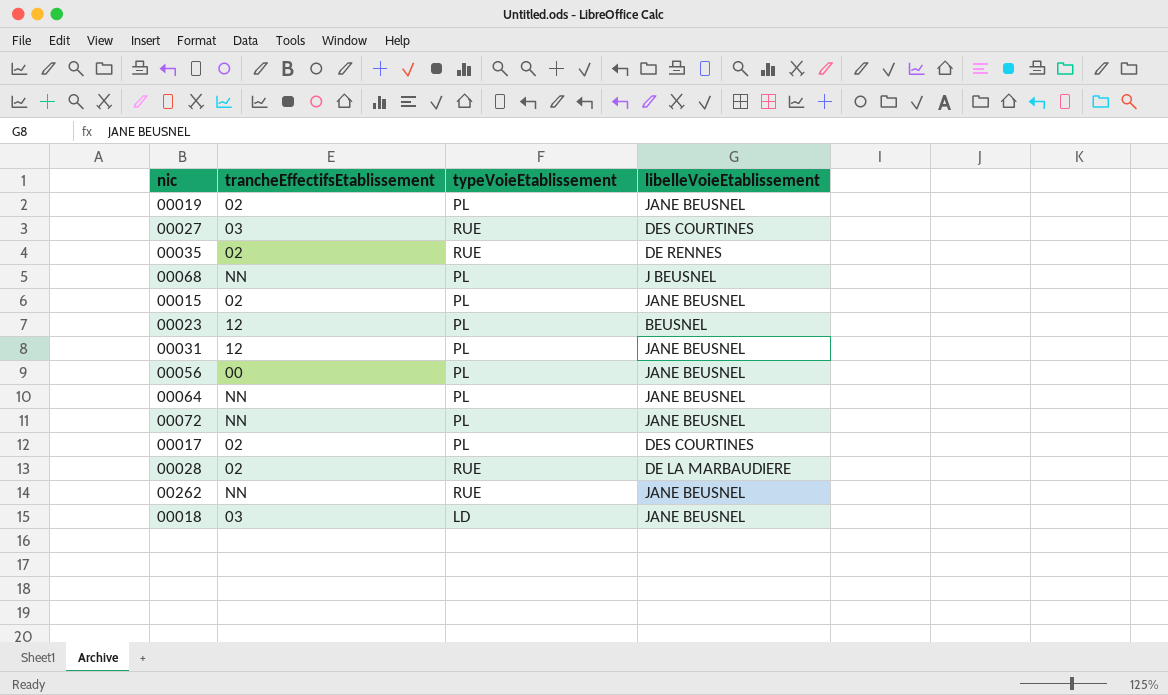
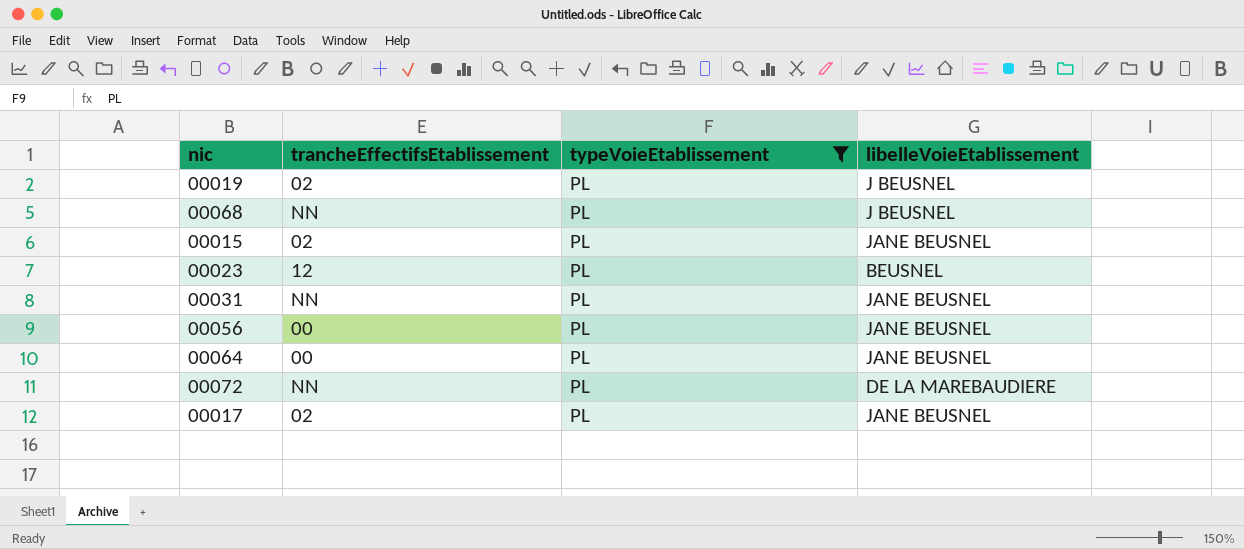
filter: none -> typeVoieEtablissement = PL
00019 | libelleVoieEtablissement: JANE BEUSNEL -> J BEUSNEL
00031 | trancheEffectifsEtablissement: 12 -> NN
00064 | trancheEffectifsEtablissement: NN -> 00
00072 | libelleVoieEtablissement: JANE BEUSNEL -> DE LA MAREBAUDIERE
00017 | libelleVoieEtablissement: DES COURTINES -> JANE BEUSNEL

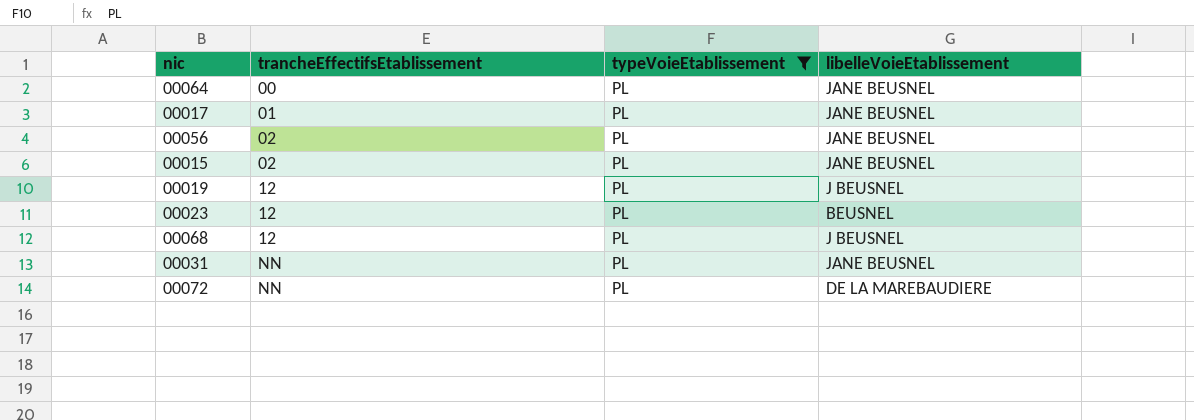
row order: none -> trancheEffectifsEtablissement ascending
00017 | trancheEffectifsEtablissement: 02 -> 01
00056 | trancheEffectifsEtablissement: 00 -> 02
00019 | trancheEffectifsEtablissement: 02 -> 12
00068 | trancheEffectifsEtablissement: NN -> 12

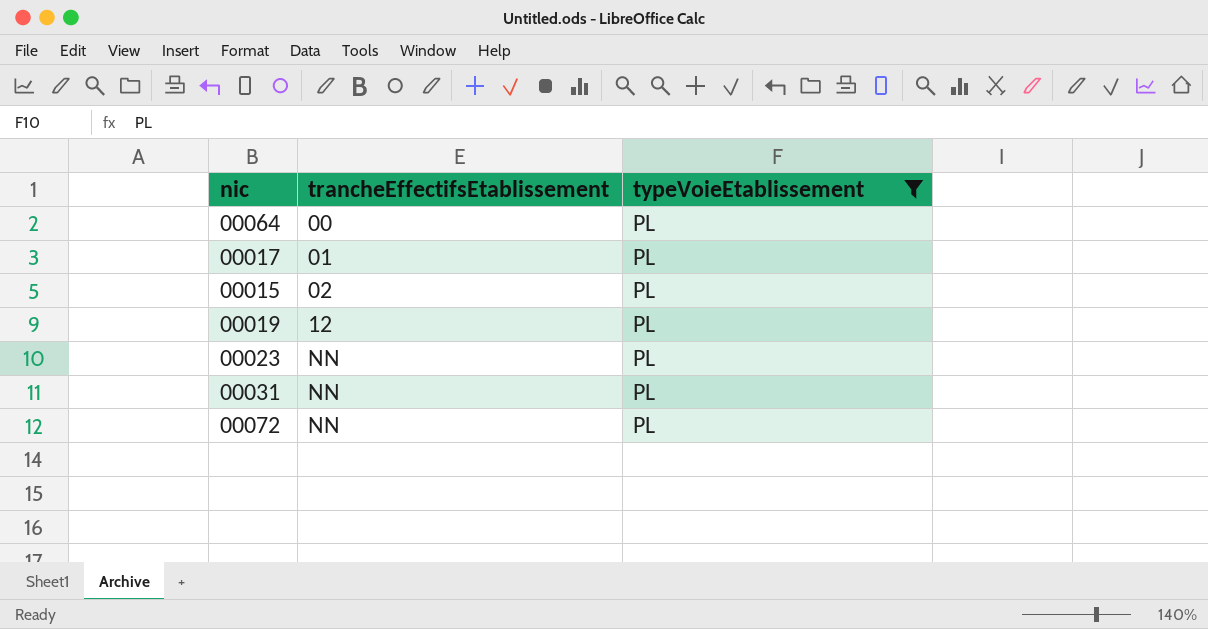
column libelleVoieEtablissement | position: 4 -> none
row 00056: 02 | PL | JANE BEUSNEL -> none
row 00068: 12 | PL | J BEUSNEL -> none
00023 | trancheEffectifsEtablissement: 12 -> NN

